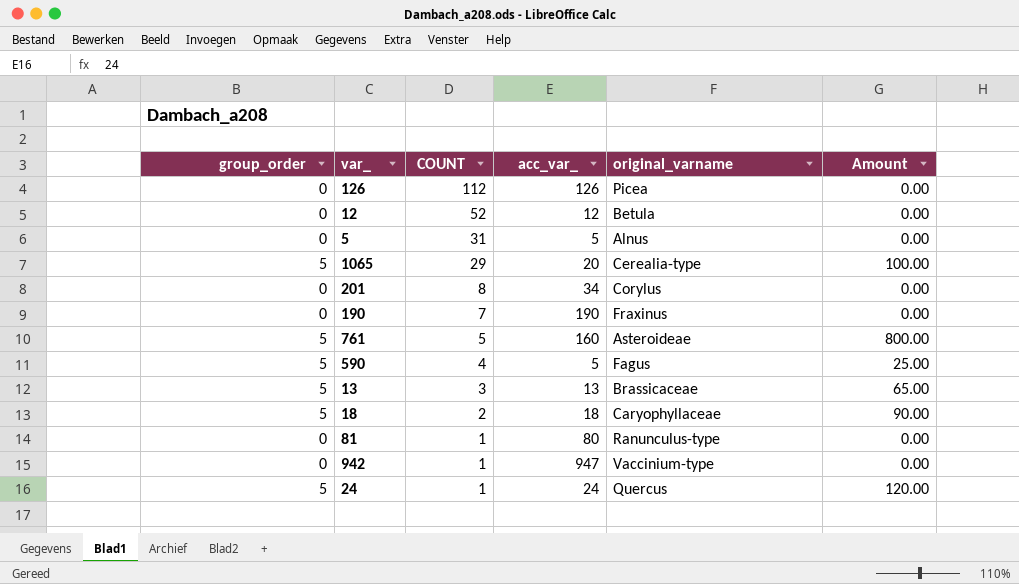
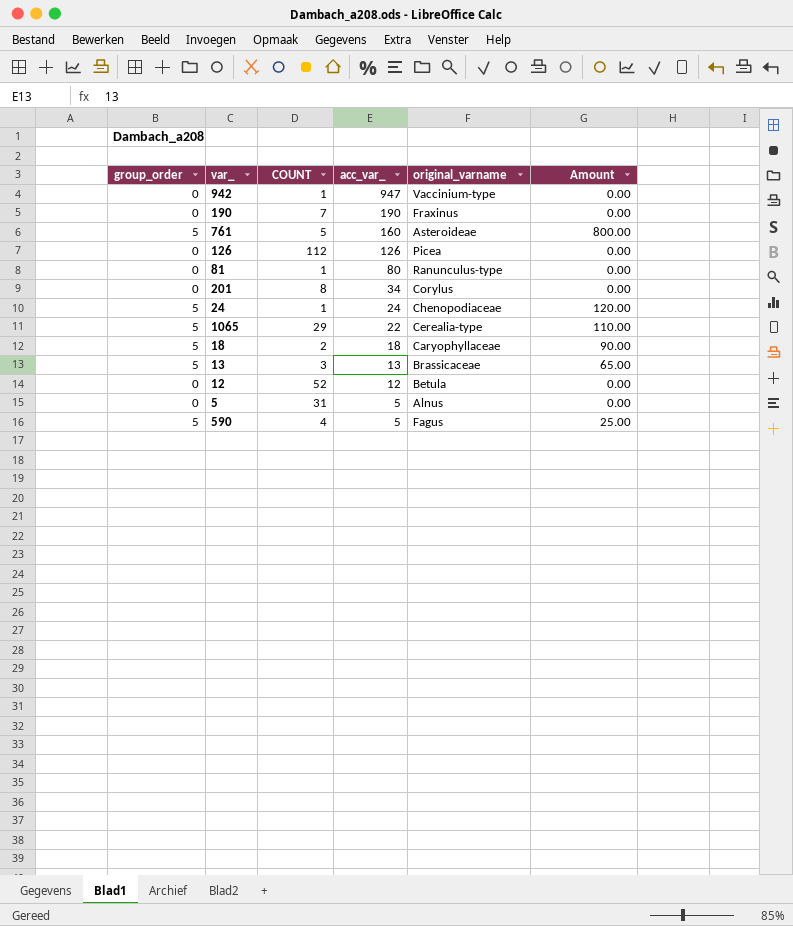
row order: COUNT descending -> acc_var_ descending
24 | original_varname: Quercus -> Chenopodiaceae
1065 | acc_var_: 20 -> 22
1065 | Amount: 100.00 -> 110.00

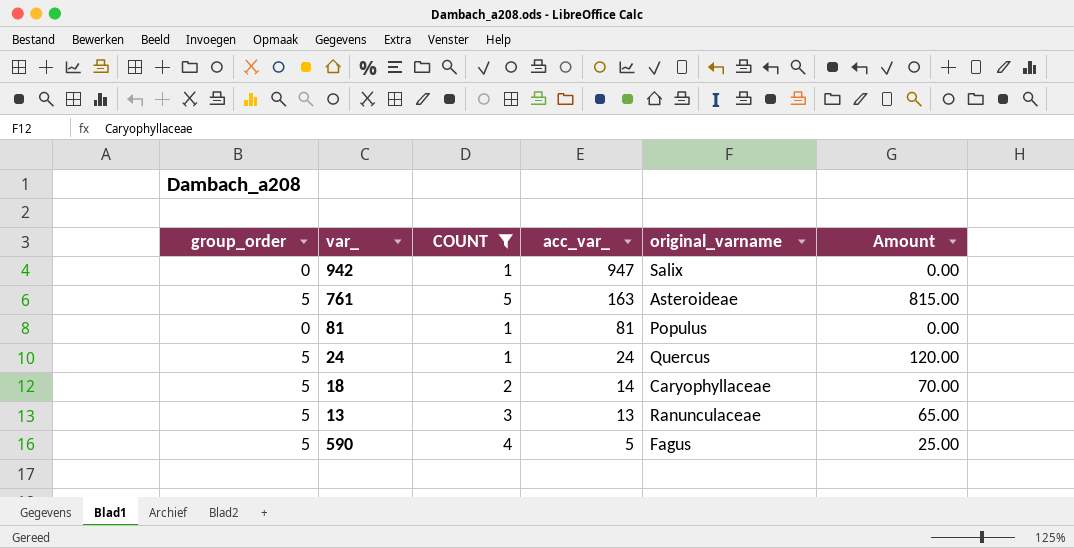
filter: none -> COUNT <= 5
942 | original_varname: Vaccinium-type -> Salix
761 | acc_var_: 160 -> 163
761 | Amount: 800.00 -> 815.00
81 | acc_var_: 80 -> 81
81 | original_varname: Ranunculus-type -> Populus
24 | original_varname: Chenopodiaceae -> Quercus
18 | acc_var_: 18 -> 14
18 | Amount: 90.00 -> 70.00
13 | original_varname: Brassicaceae -> Ranunculaceae

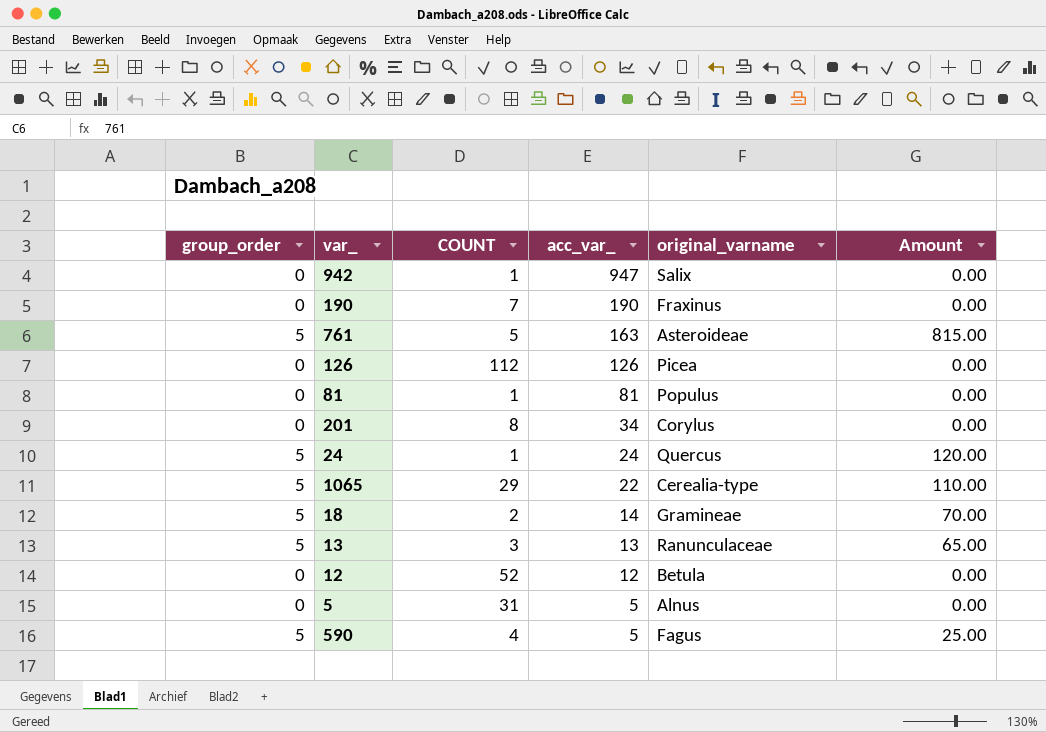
filter: COUNT <= 5 -> none
18 | original_varname: Caryophyllaceae -> Gramineae

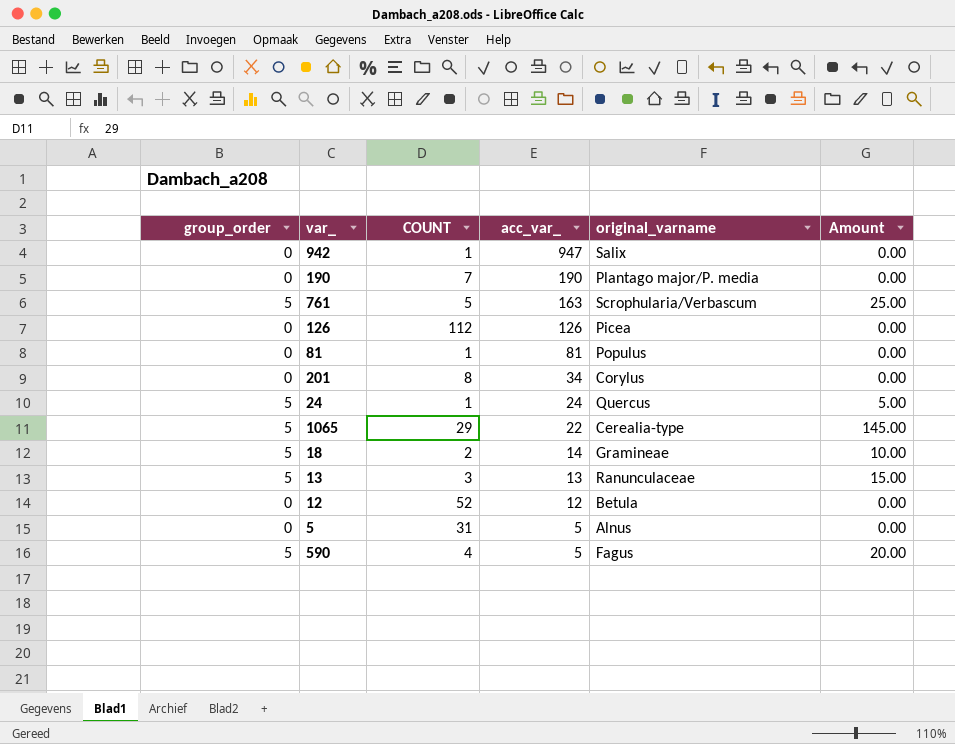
column Amount | formula: [group_order] * [acc_var_] -> [group_order] * [COUNT]
190 | original_varname: Fraxinus -> Plantago major/P. media
761 | original_varname: Asteroideae -> Scrophularia/Verbascum

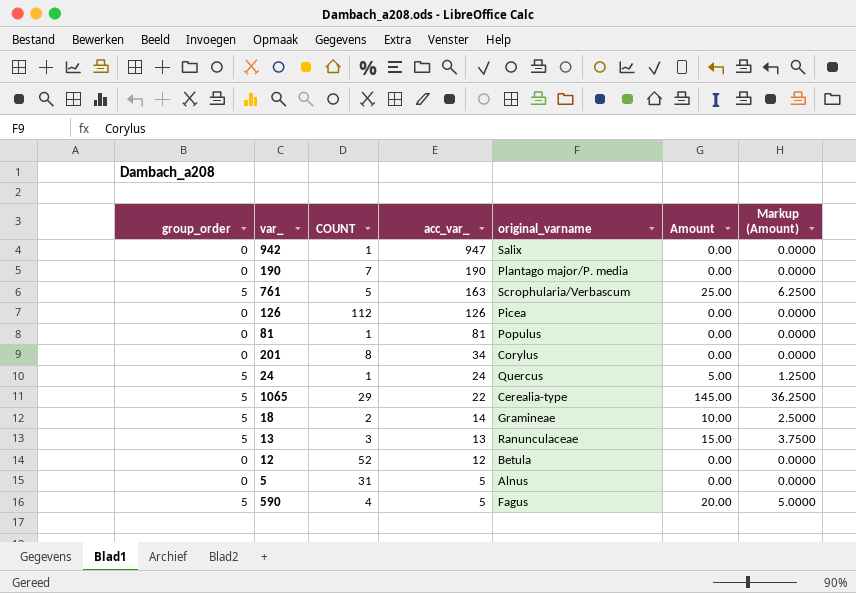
column Markup (Amount) | formula: none -> [Amount] * 0.25

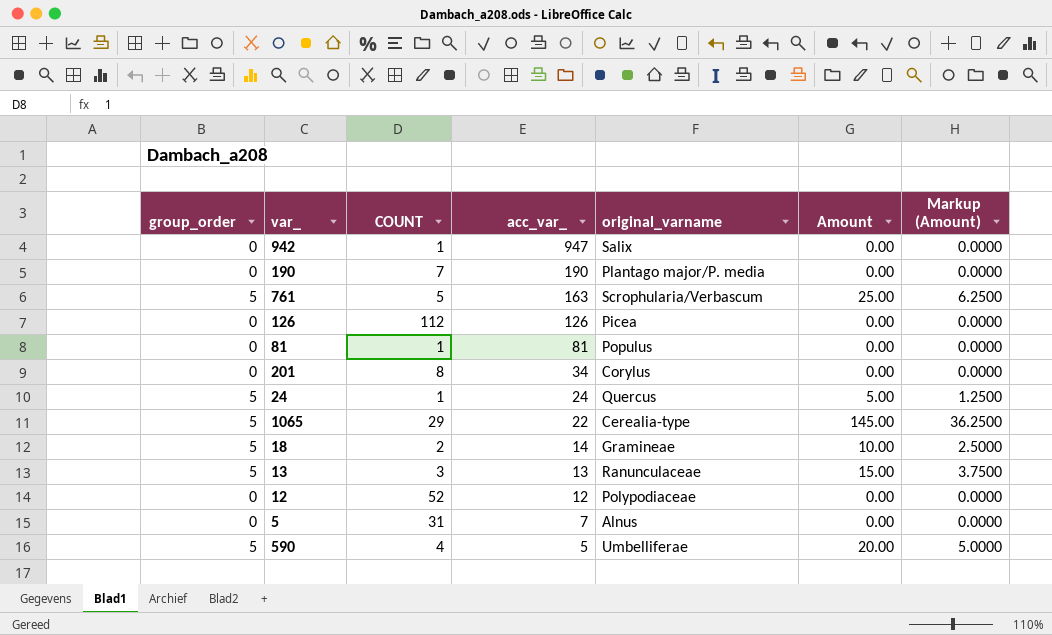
12 | original_varname: Betula -> Polypodiaceae
5 | acc_var_: 5 -> 7
590 | original_varname: Fagus -> Umbelliferae

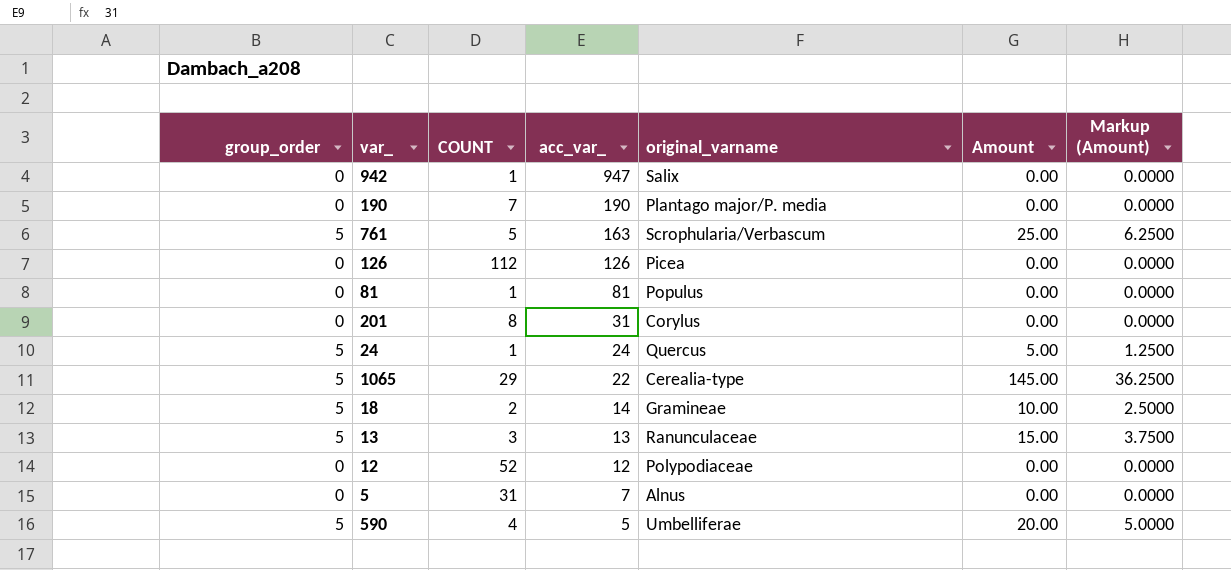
201 | acc_var_: 34 -> 31

